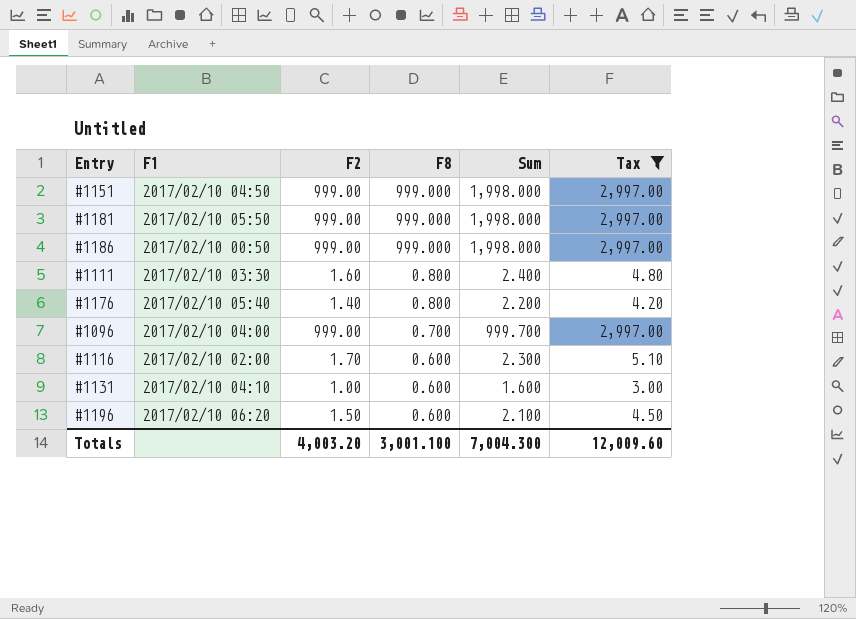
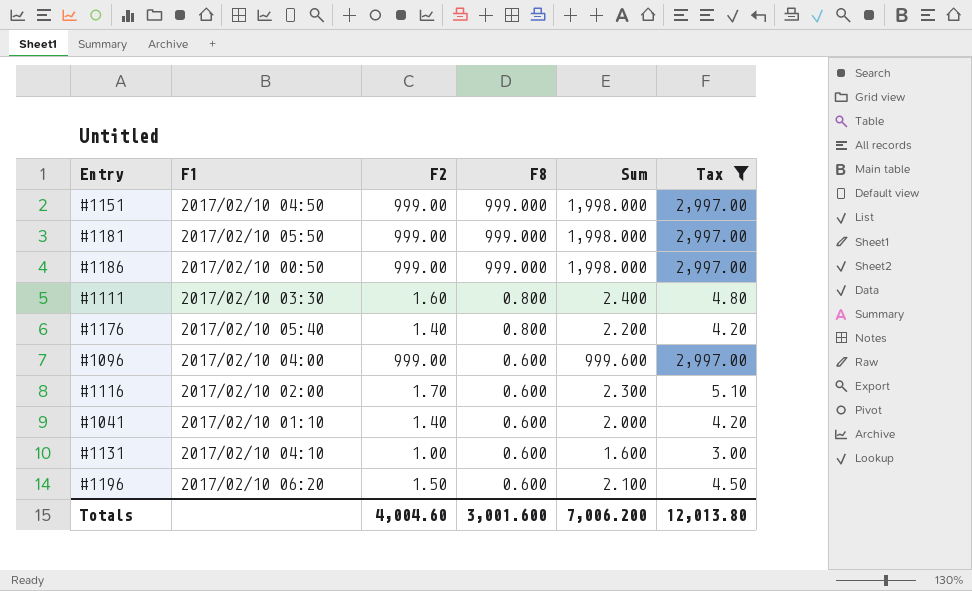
#1096 | F8: 0.700 -> 0.600
#1096 | Sum: 999.700 -> 999.600
row #1041: none -> 2017/02/10 01:10 | 1.40 | 0.600 | 2.000 | 4.20
Totals | F2: 4,003.20 -> 4,004.60
Totals | F8: 3,001.100 -> 3,001.600
Totals | Sum: 7,004.300 -> 7,006.200
Totals | Tax: 12,009.60 -> 12,013.80

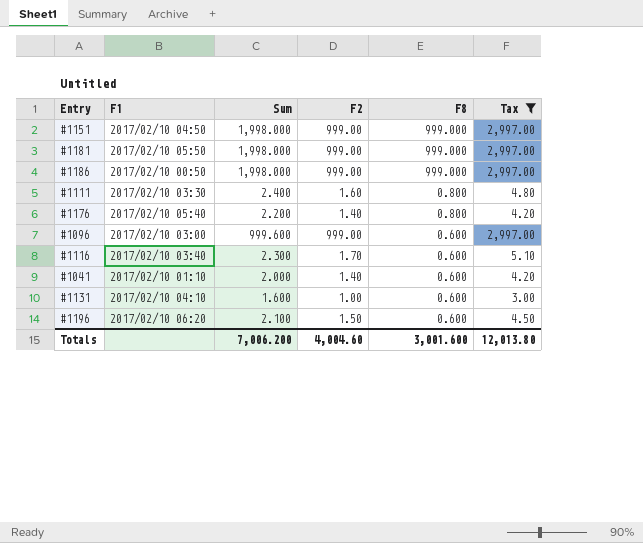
column Sum | position: 5 -> 3
#1096 | F1: 2017/02/10 04:00 -> 2017/02/10 03:00
#1116 | F1: 2017/02/10 02:00 -> 2017/02/10 03:40

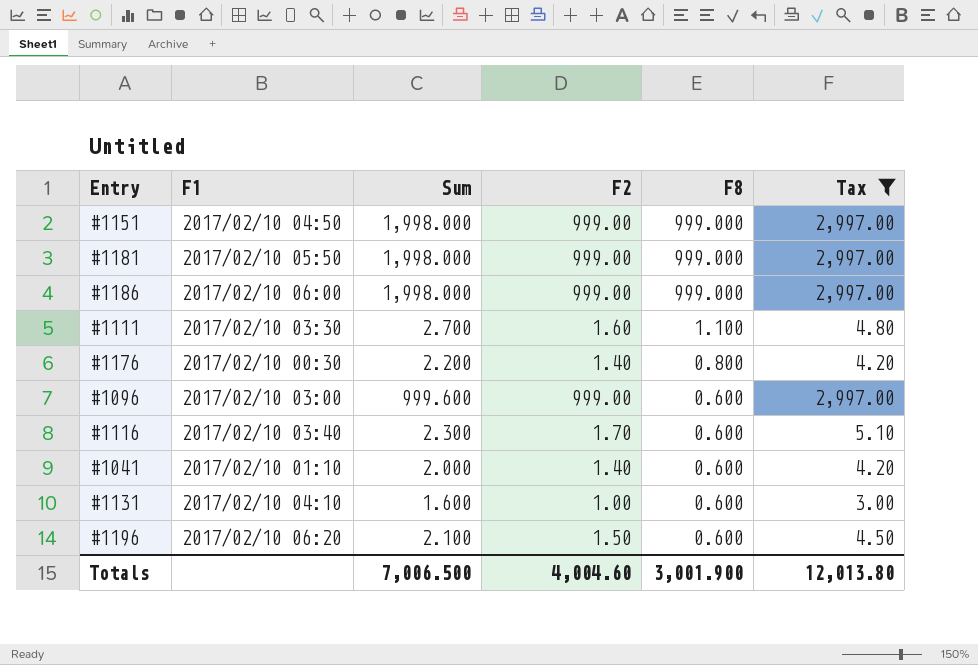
#1186 | F1: 2017/02/10 00:50 -> 2017/02/10 06:00
#1111 | Sum: 2.400 -> 2.700
#1111 | F8: 0.800 -> 1.100
#1176 | F1: 2017/02/10 05:40 -> 2017/02/10 00:30
Totals | Sum: 7,006.200 -> 7,006.500
Totals | F8: 3,001.600 -> 3,001.900

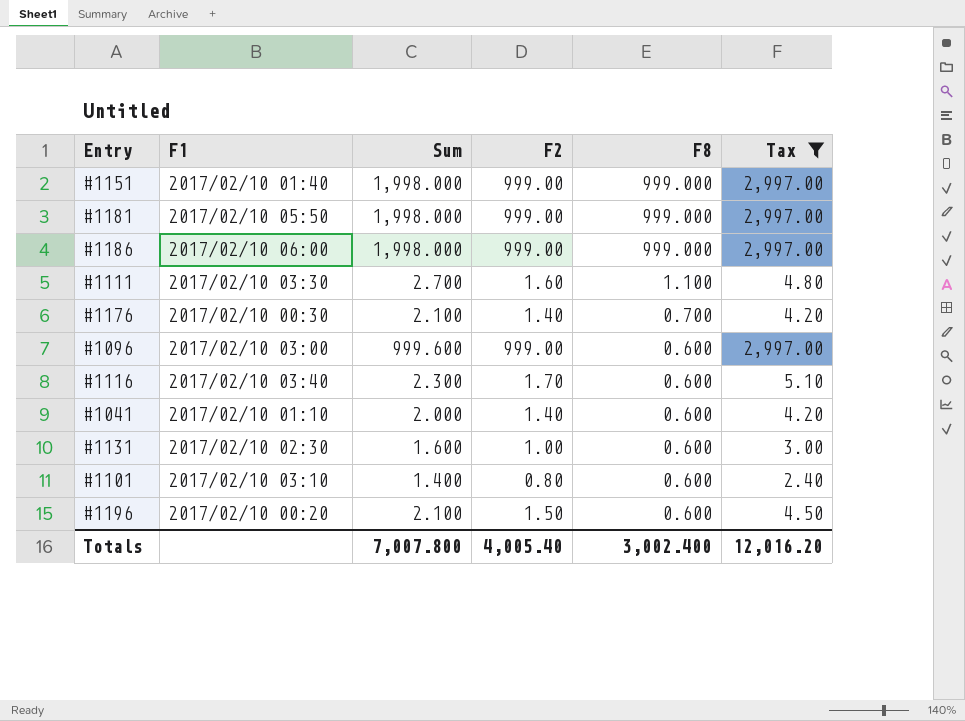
#1151 | F1: 2017/02/10 04:50 -> 2017/02/10 01:40
#1176 | Sum: 2.200 -> 2.100
#1176 | F8: 0.800 -> 0.700
#1131 | F1: 2017/02/10 04:10 -> 2017/02/10 02:30
row #1101: none -> 2017/02/10 03:10 | 1.400 | 0.80 | 0.600 | 2.40
#1196 | F1: 2017/02/10 06:20 -> 2017/02/10 00:20
Totals | Sum: 7,006.500 -> 7,007.800
Totals | F2: 4,004.60 -> 4,005.40
Totals | F8: 3,001.900 -> 3,002.400
Totals | Tax: 12,013.80 -> 12,016.20

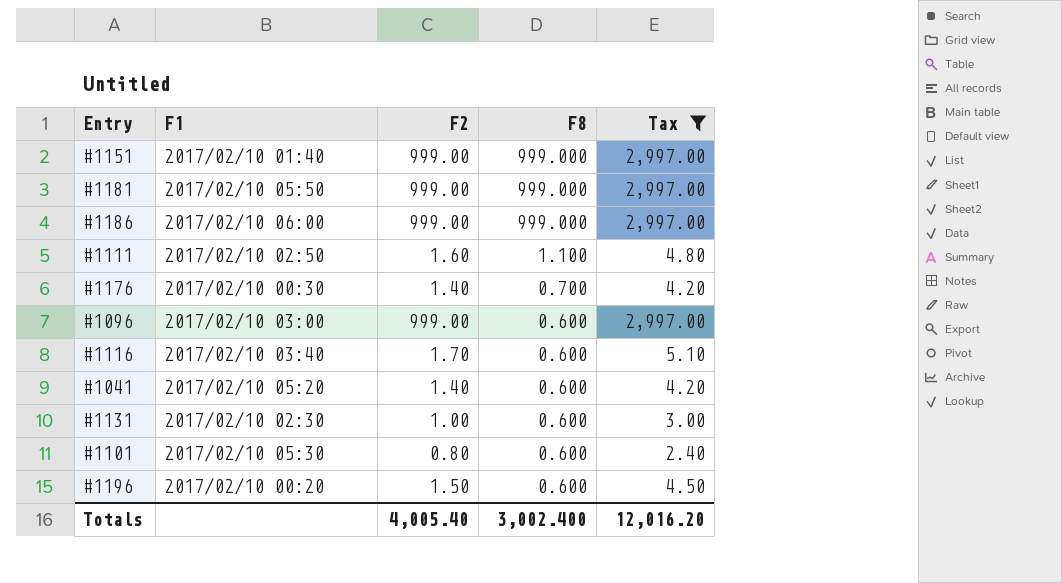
column Sum | formula: [F2] + [F8] -> none
#1111 | F1: 2017/02/10 03:30 -> 2017/02/10 02:50
#1041 | F1: 2017/02/10 01:10 -> 2017/02/10 05:20
#1101 | F1: 2017/02/10 03:10 -> 2017/02/10 05:30

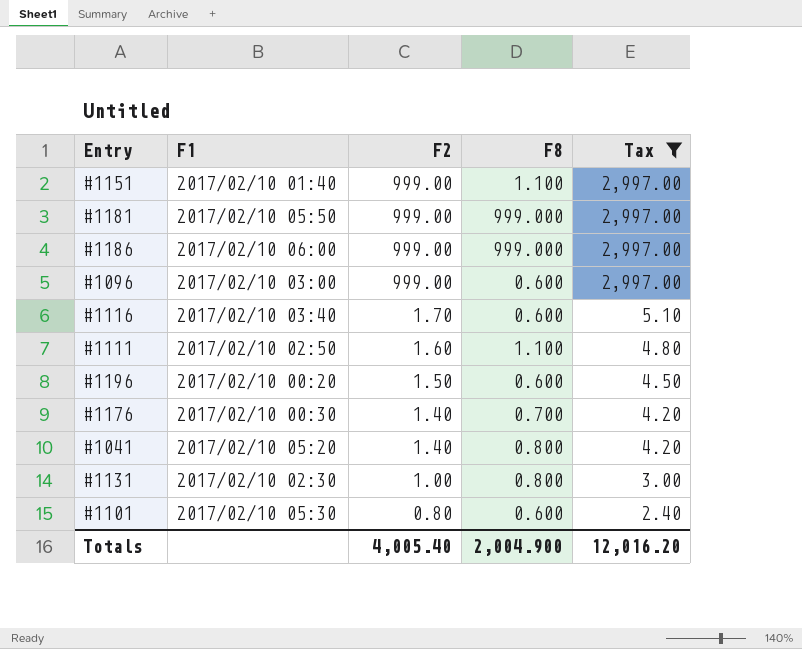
row order: F8 descending -> F2 descending
#1151 | F8: 999.000 -> 1.100
#1041 | F8: 0.600 -> 0.800
#1131 | F8: 0.600 -> 0.800
Totals | F8: 3,002.400 -> 2,004.900

